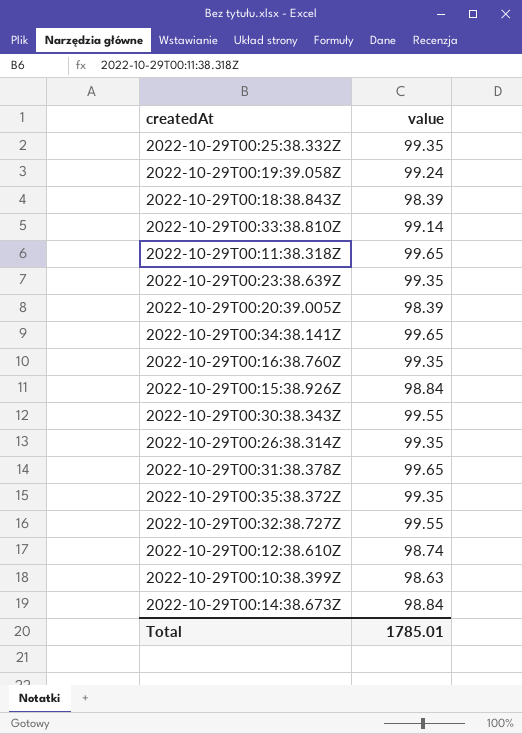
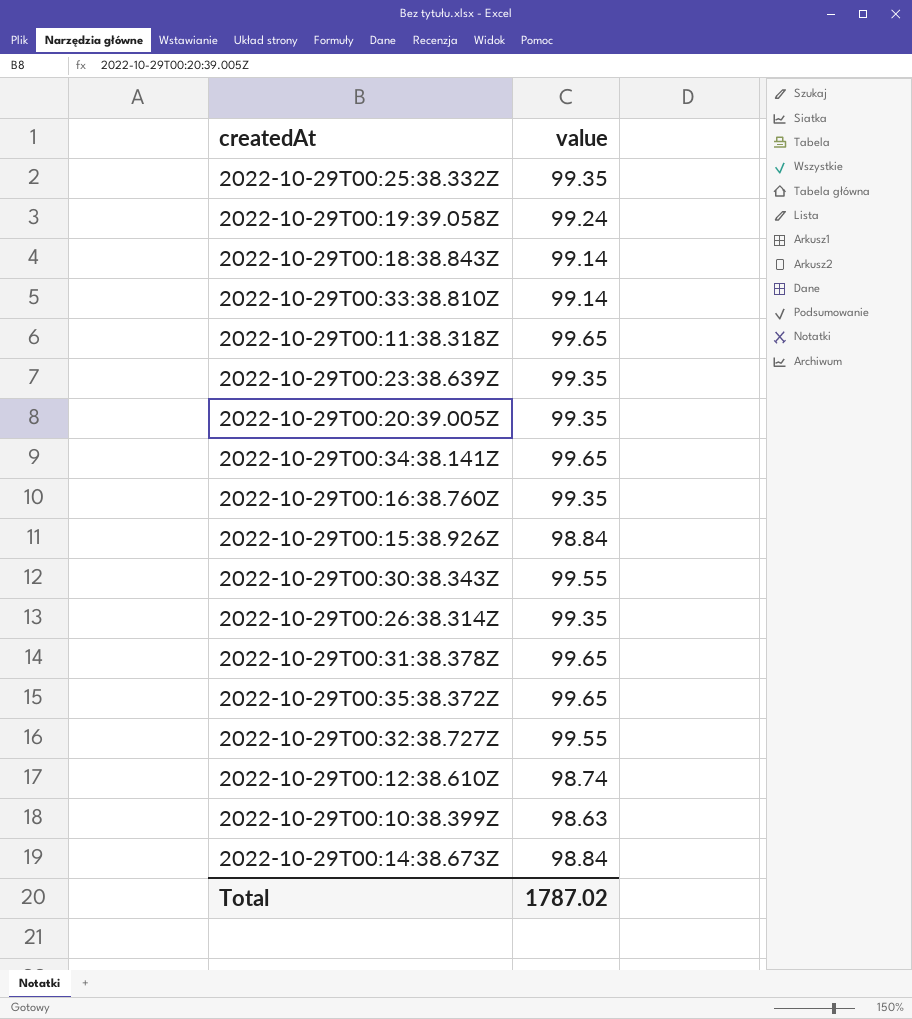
2022-10-29T00:18:38.843Z | value: 98.39 -> 99.14
2022-10-29T00:20:39.005Z | value: 98.39 -> 99.35
2022-10-29T00:35:38.372Z | value: 99.35 -> 99.65
Total | value: 1785.01 -> 1787.02

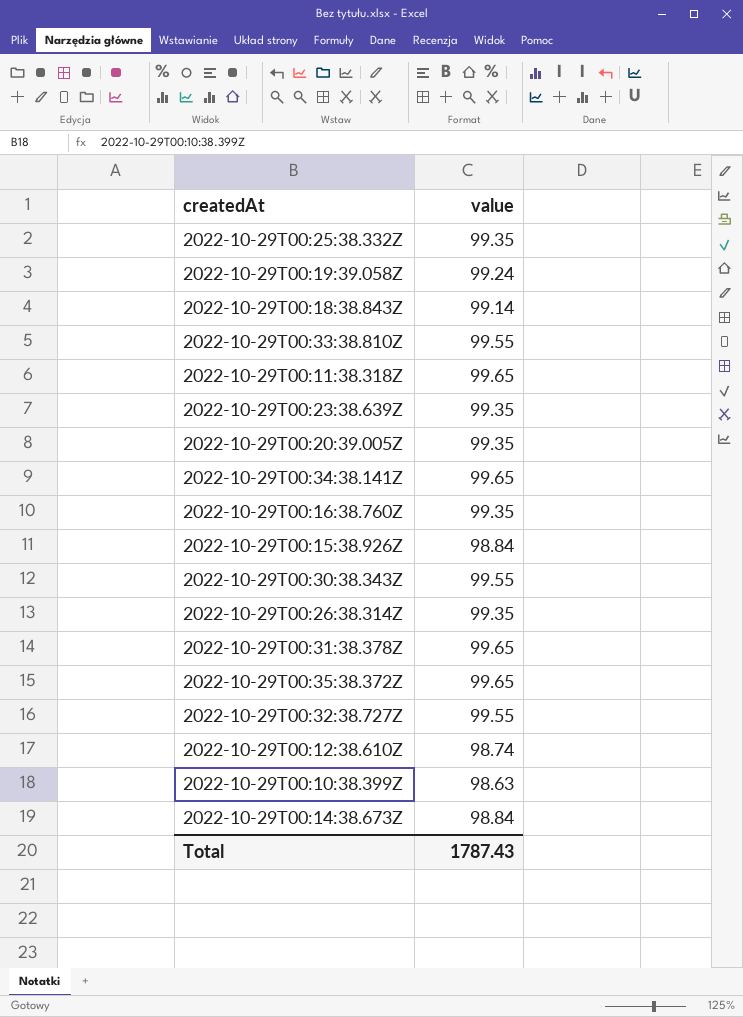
2022-10-29T00:33:38.810Z | value: 99.14 -> 99.55
Total | value: 1787.02 -> 1787.43

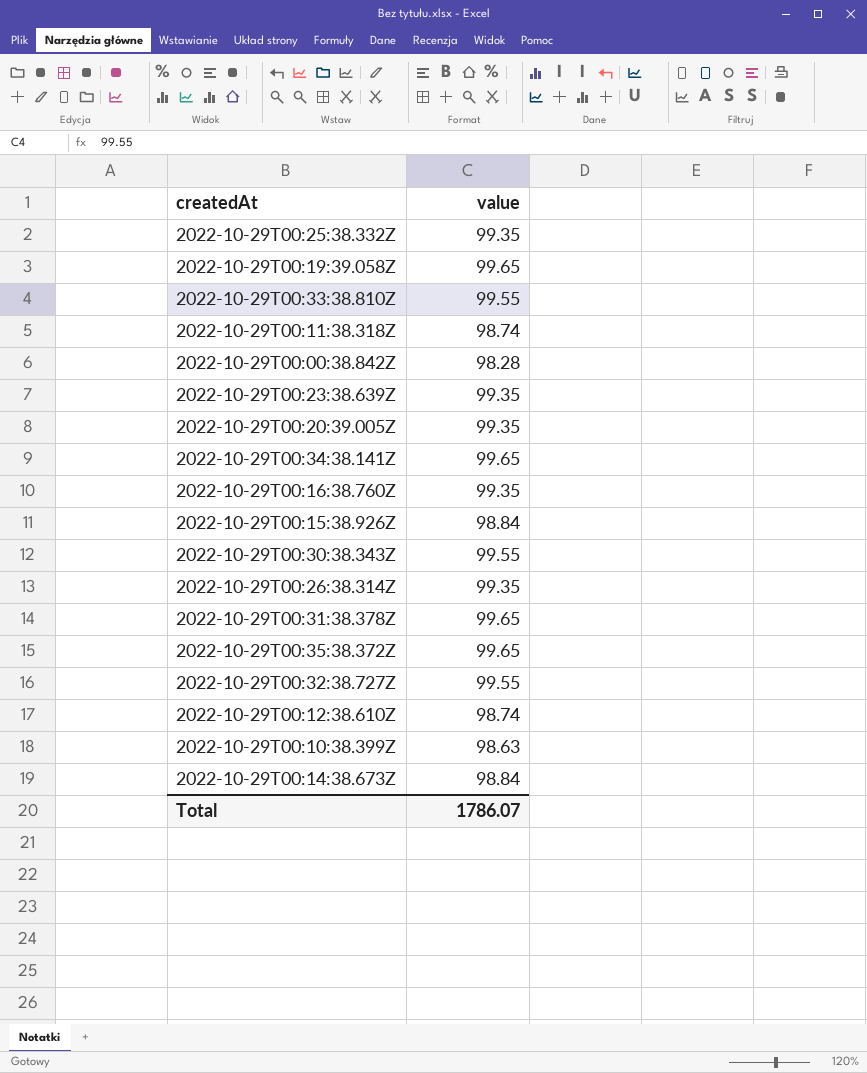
row 2022-10-29T00:18:38.843Z: 99.14 -> none
2022-10-29T00:19:39.058Z | value: 99.24 -> 99.65
2022-10-29T00:11:38.318Z | value: 99.65 -> 98.74
row 2022-10-29T00:00:38.842Z: none -> 98.28
Total | value: 1787.43 -> 1786.07

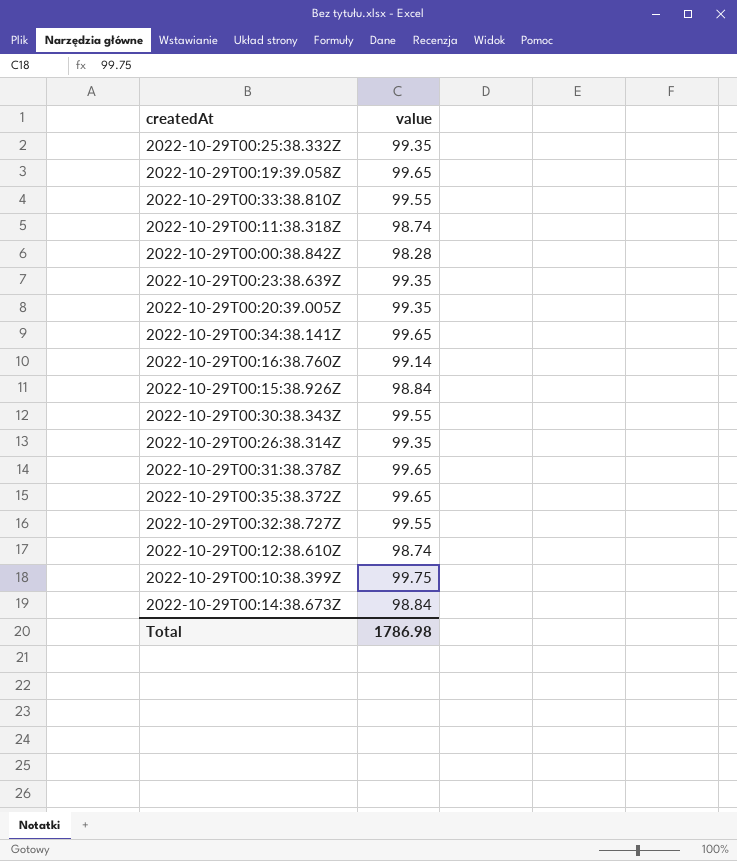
2022-10-29T00:16:38.760Z | value: 99.35 -> 99.14
2022-10-29T00:10:38.399Z | value: 98.63 -> 99.75
Total | value: 1786.07 -> 1786.98

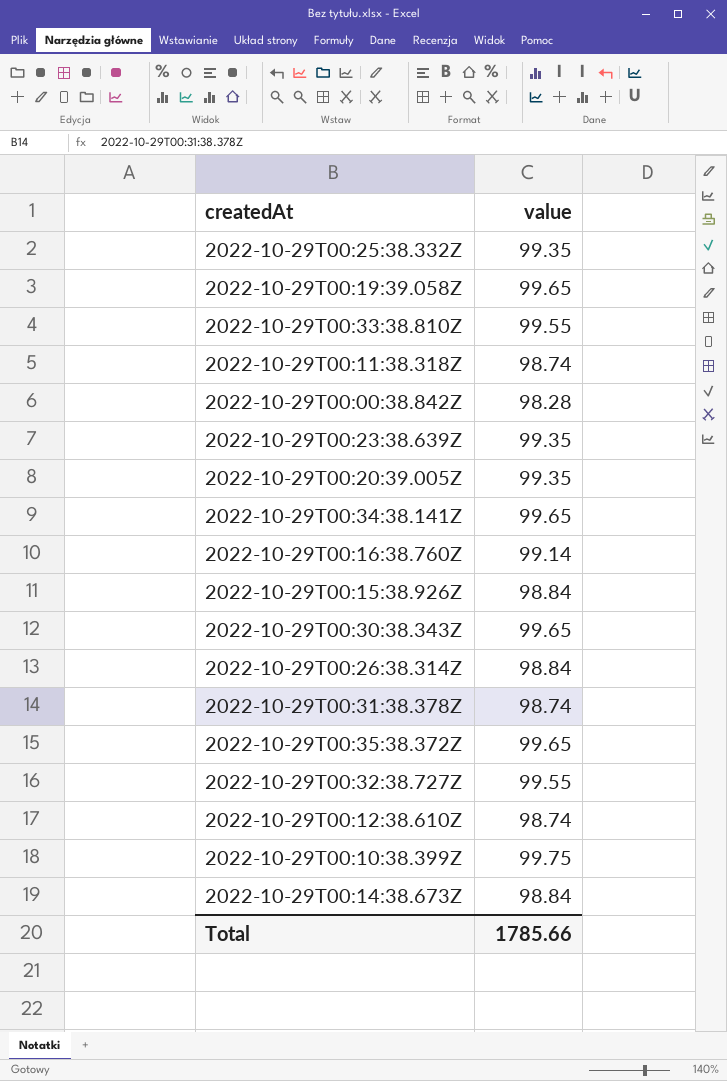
2022-10-29T00:30:38.343Z | value: 99.55 -> 99.65
2022-10-29T00:26:38.314Z | value: 99.35 -> 98.84
2022-10-29T00:31:38.378Z | value: 99.65 -> 98.74
Total | value: 1786.98 -> 1785.66

